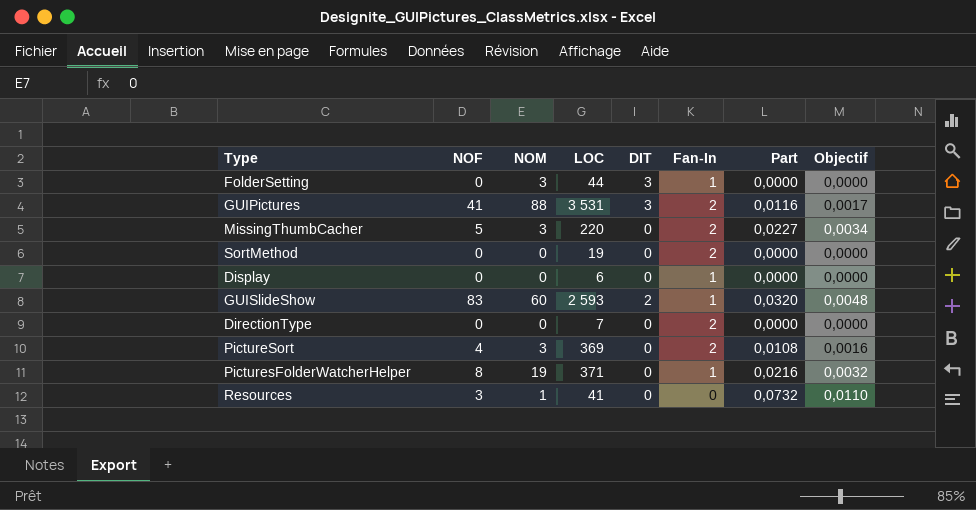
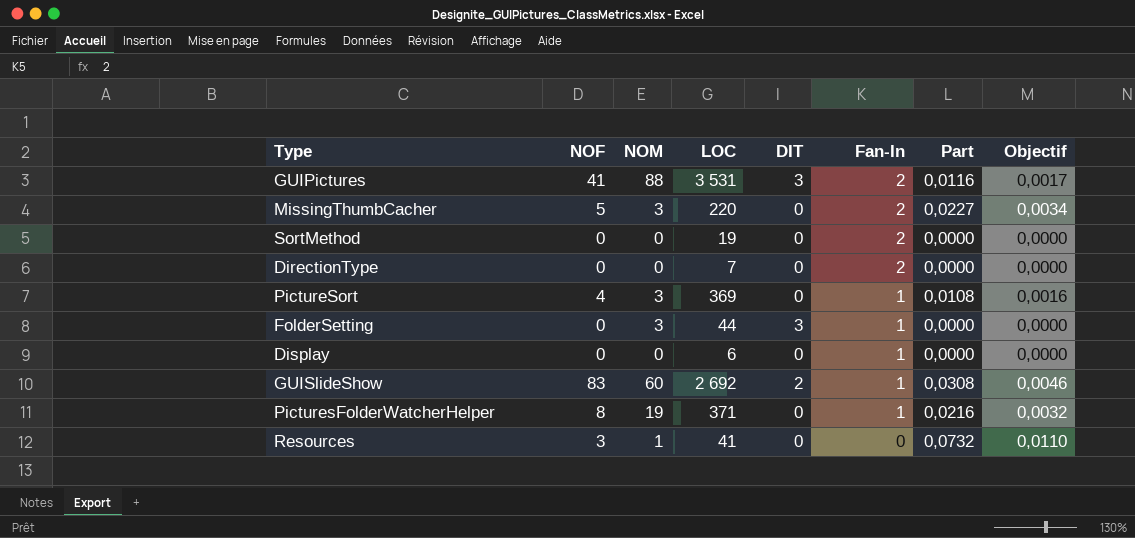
row order: none -> Fan-In descending
PictureSort | Fan-In: 2 -> 1
GUISlideShow | LOC: 2 593 -> 2 692
GUISlideShow | Part: 0,0320 -> 0,0308
GUISlideShow | Objectif: 0,0048 -> 0,0046

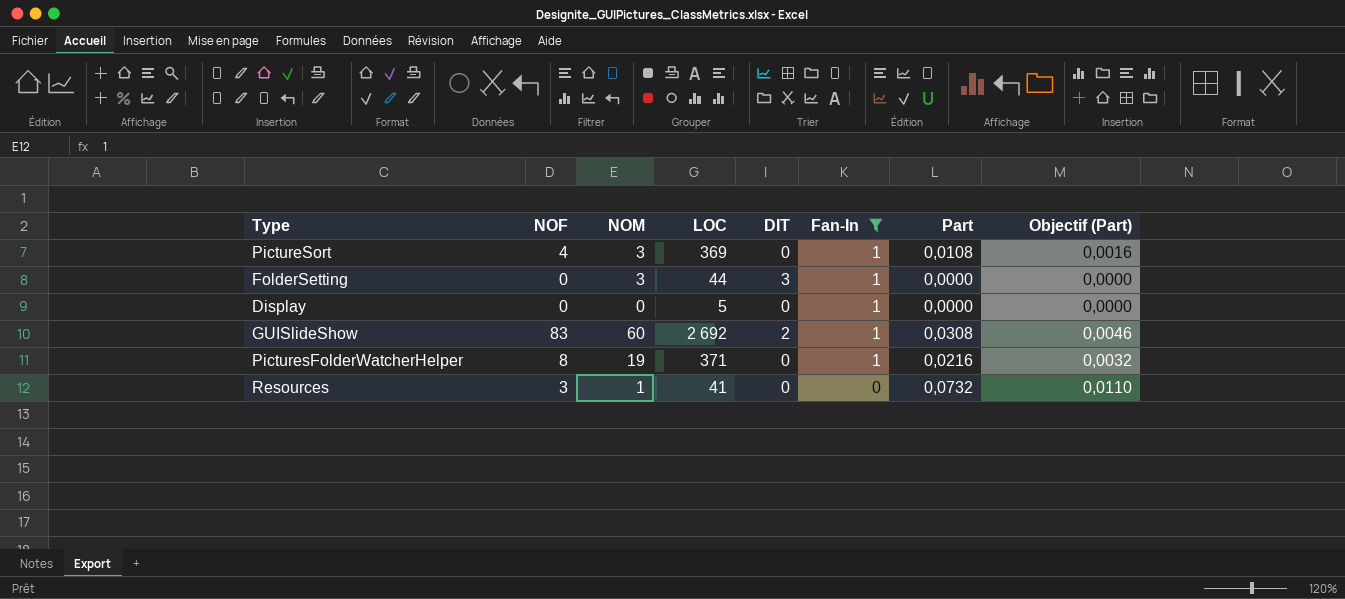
filter: none -> Fan-In != 2
column name: Objectif -> Objectif (Part)
Display | LOC: 6 -> 5

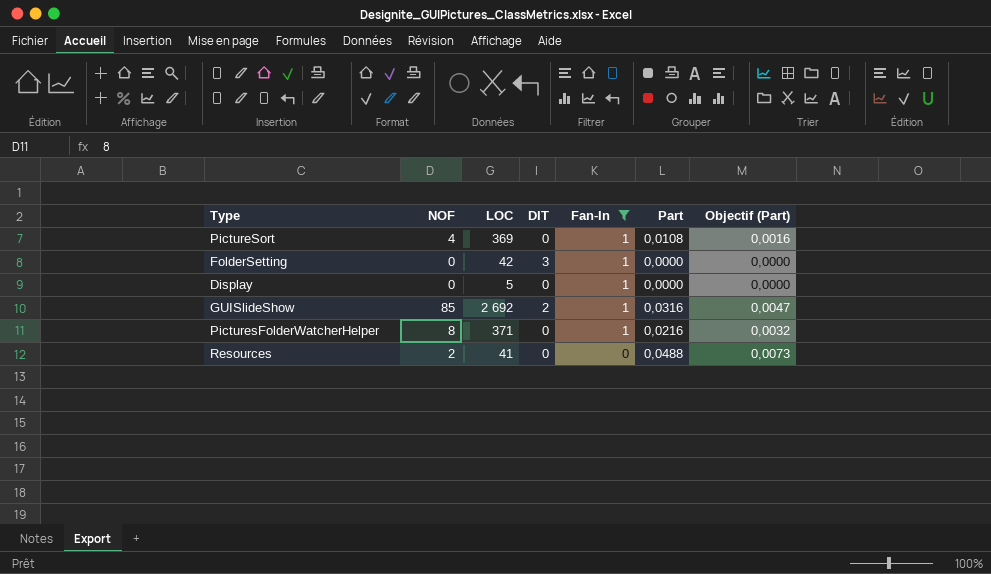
column NOM | position: 3 -> none
FolderSetting | LOC: 44 -> 42
GUISlideShow | NOF: 83 -> 85
GUISlideShow | Part: 0,0308 -> 0,0316
GUISlideShow | Objectif (Part): 0,0046 -> 0,0047
Resources | NOF: 3 -> 2
Resources | Part: 0,0732 -> 0,0488
Resources | Objectif (Part): 0,0110 -> 0,0073

